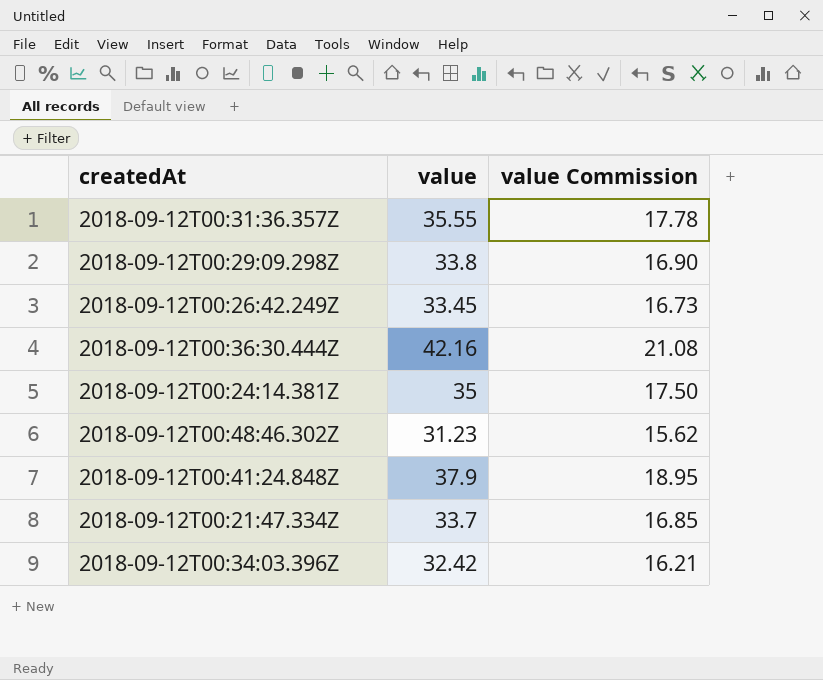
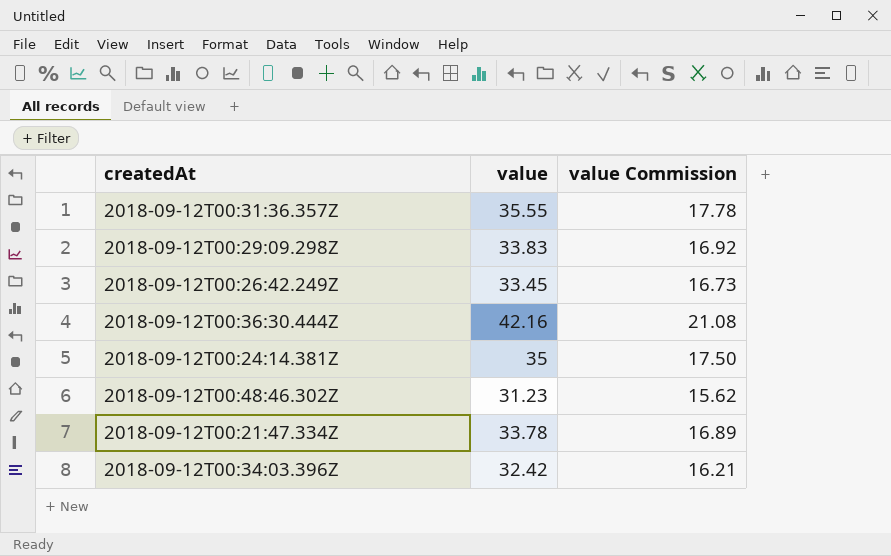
row 2018-09-12T00:41:24.848Z: 37.9 | 18.95 -> none
2018-09-12T00:29:09.298Z | value: 33.8 -> 33.83
2018-09-12T00:29:09.298Z | value Commission: 16.90 -> 16.92
2018-09-12T00:21:47.334Z | value: 33.7 -> 33.78
2018-09-12T00:21:47.334Z | value Commission: 16.85 -> 16.89

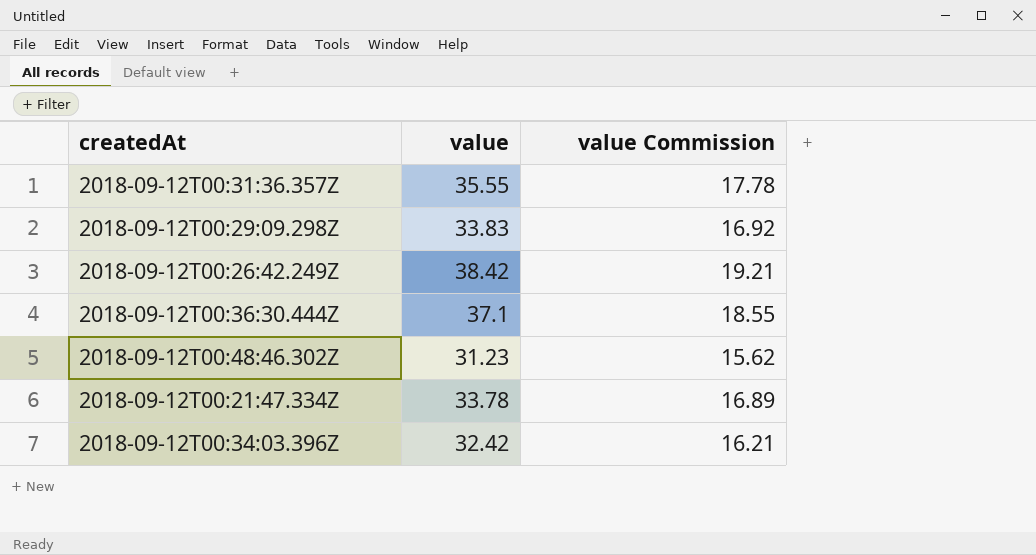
row 2018-09-12T00:24:14.381Z: 35 | 17.50 -> none
2018-09-12T00:26:42.249Z | value: 33.45 -> 38.42
2018-09-12T00:26:42.249Z | value Commission: 16.73 -> 19.21
2018-09-12T00:36:30.444Z | value: 42.16 -> 37.1
2018-09-12T00:36:30.444Z | value Commission: 21.08 -> 18.55

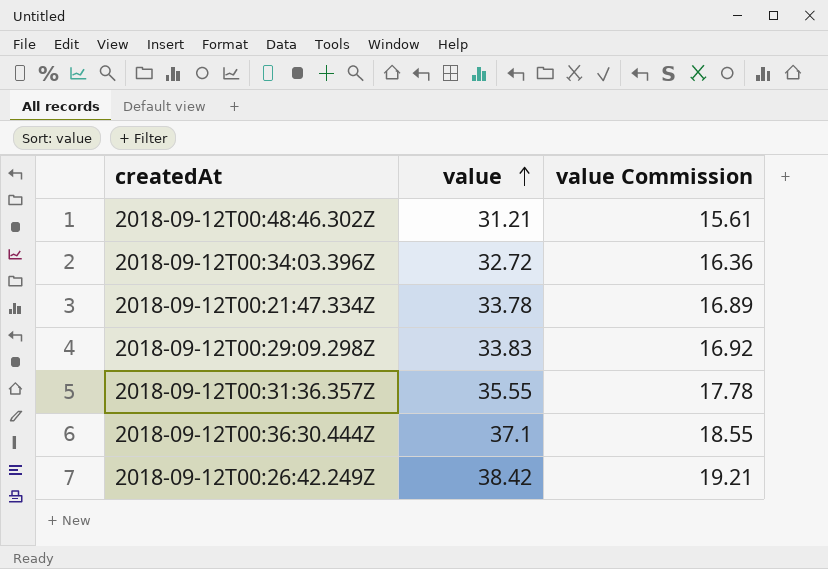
row order: none -> value ascending
2018-09-12T00:48:46.302Z | value: 31.23 -> 31.21
2018-09-12T00:48:46.302Z | value Commission: 15.62 -> 15.61
2018-09-12T00:34:03.396Z | value: 32.42 -> 32.72
2018-09-12T00:34:03.396Z | value Commission: 16.21 -> 16.36

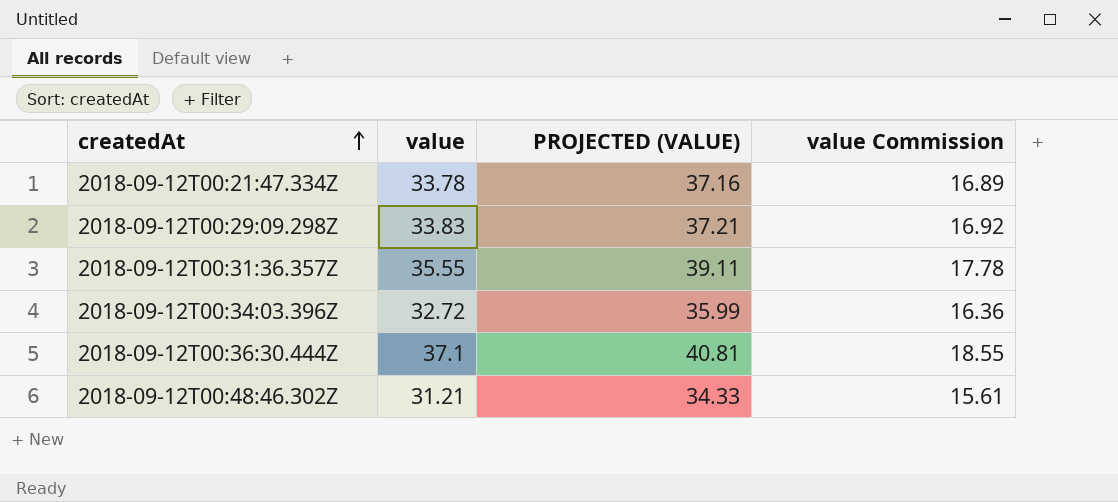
row order: value ascending -> createdAt ascending
column PROJECTED (VALUE) | formula: none -> [value] * 1.1
row 2018-09-12T00:26:42.249Z: 38.42 | 19.21 -> none

